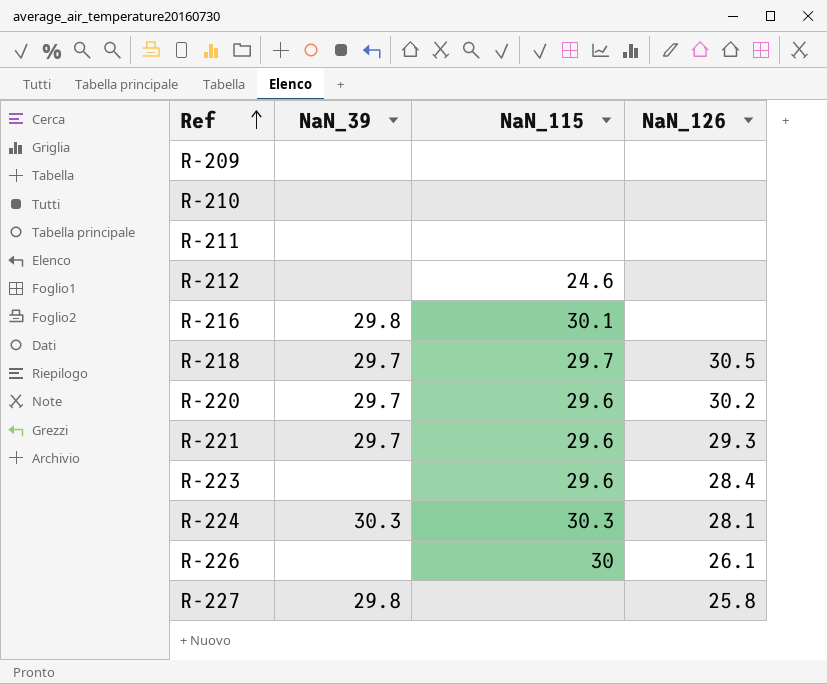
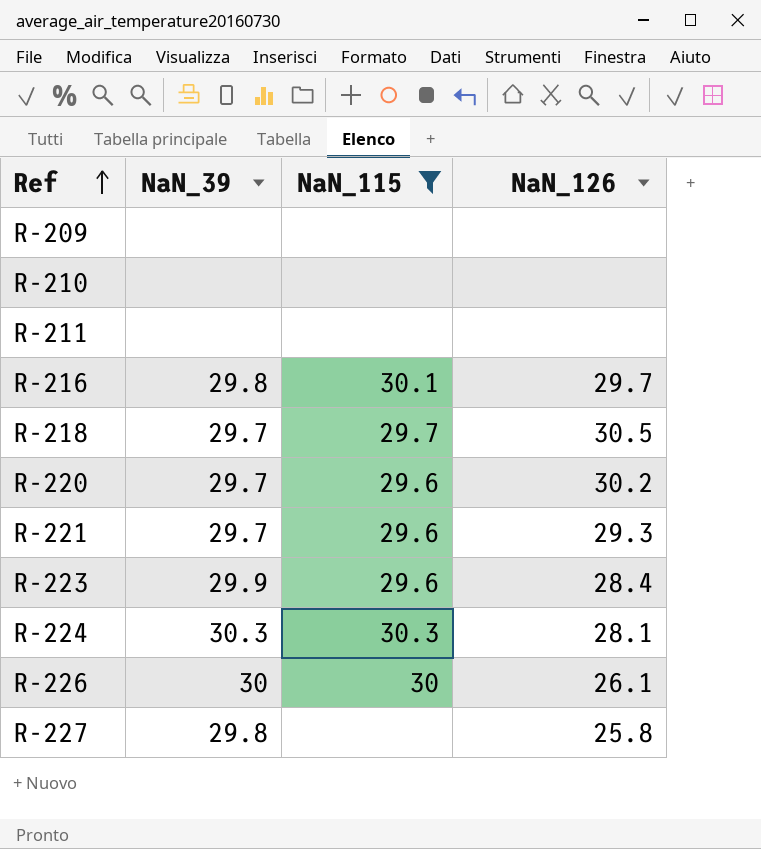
filter: none -> NaN_115 != 24.6
R-216 | NaN_126: none -> 29.7
R-223 | NaN_39: none -> 29.9
R-226 | NaN_39: none -> 30

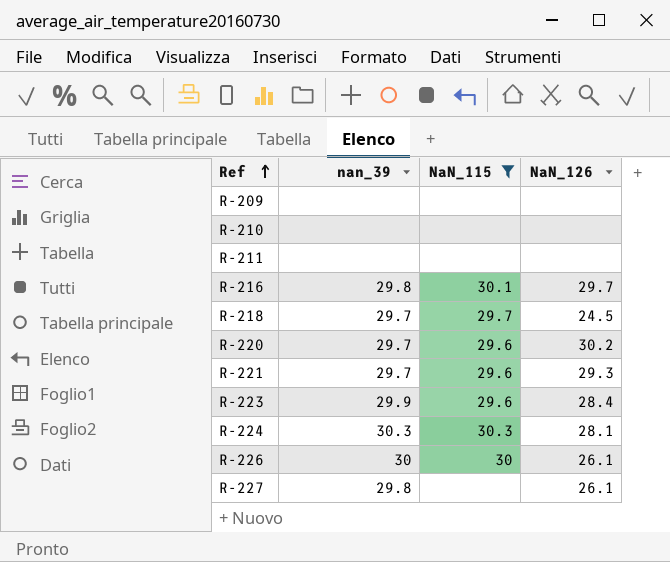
column name: NaN_39 -> nan_39
R-218 | NaN_126: 30.5 -> 24.5
R-227 | NaN_126: 25.8 -> 26.1

